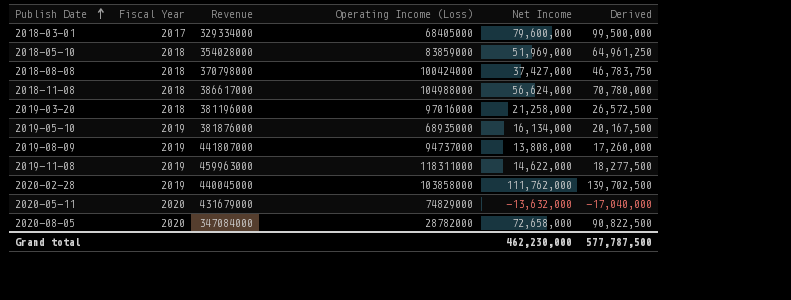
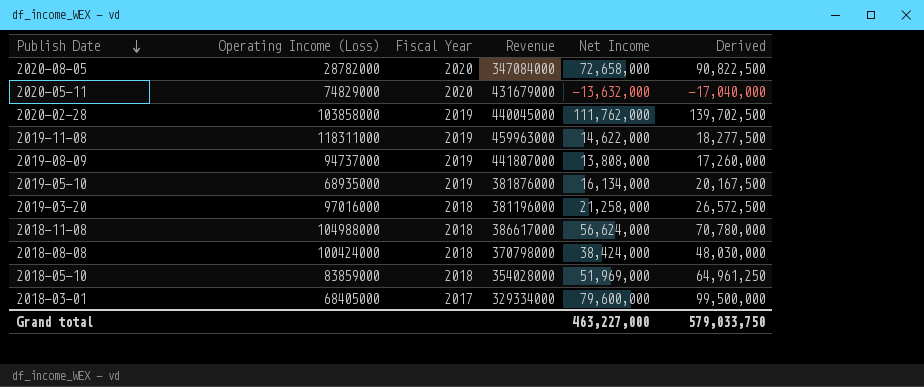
row order: Publish Date ascending -> Publish Date descending
column Operating Income (Loss) | position: 4 -> 2
2018-08-08 | Net Income: 37,427,000 -> 38,424,000
2018-08-08 | Derived: 46,783,750 -> 48,030,000
Grand total | Net Income: 462,230,000 -> 463,227,000
Grand total | Derived: 577,787,500 -> 579,033,750

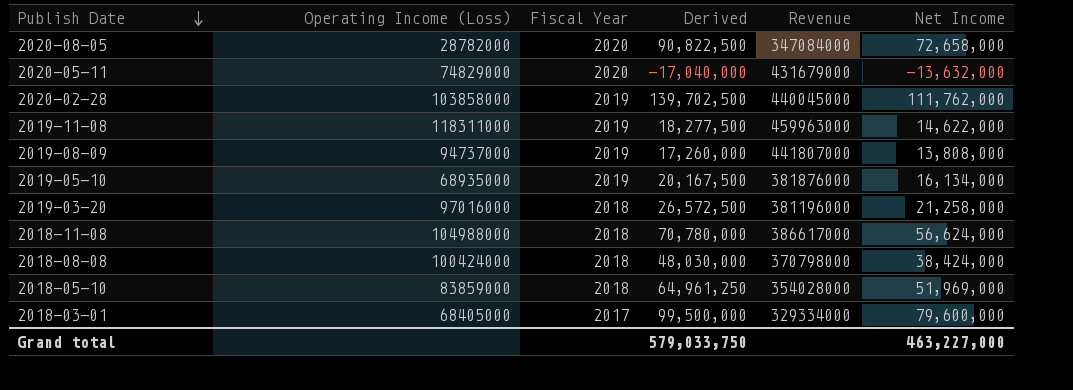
column Derived | position: 6 -> 4

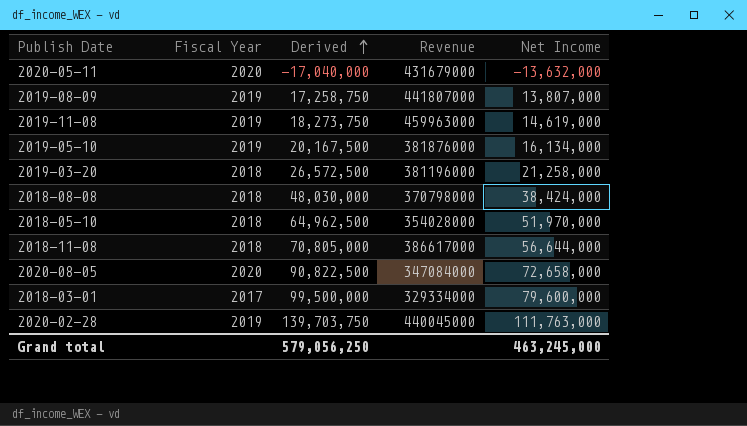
row order: Publish Date descending -> Derived ascending
column Operating Income (Loss) | position: 2 -> none
2019-08-09 | Derived: 17,260,000 -> 17,258,750
2019-08-09 | Net Income: 13,808,000 -> 13,807,000
2019-11-08 | Derived: 18,277,500 -> 18,273,750
2019-11-08 | Net Income: 14,622,000 -> 14,619,000
2018-05-10 | Derived: 64,961,250 -> 64,962,500
2018-05-10 | Net Income: 51,969,000 -> 51,970,000
2018-11-08 | Derived: 70,780,000 -> 70,805,000
2018-11-08 | Net Income: 56,624,000 -> 56,644,000
2020-02-28 | Derived: 139,702,500 -> 139,703,750
2020-02-28 | Net Income: 111,762,000 -> 111,763,000
Grand total | Derived: 579,033,750 -> 579,056,250
Grand total | Net Income: 463,227,000 -> 463,245,000

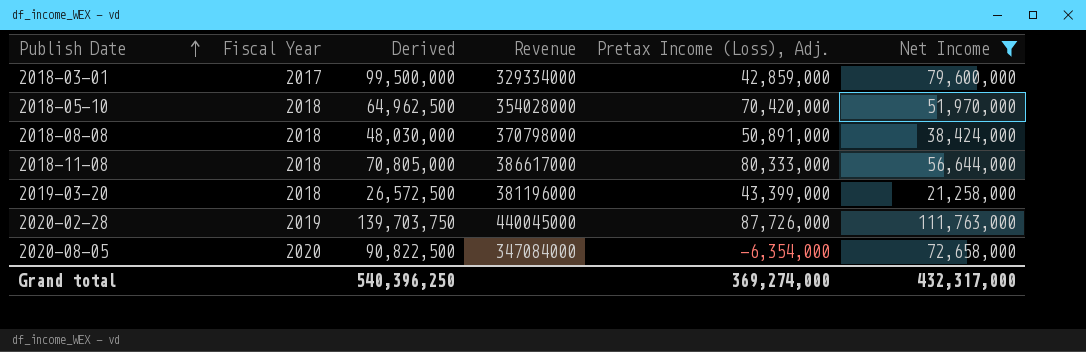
filter: none -> Net Income >= 21,258,000
row order: Derived ascending -> Publish Date ascending
column Pretax Income (Loss), Adj. | position: none -> 5
Grand total | Derived: 579,056,250 -> 540,396,250
Grand total | Net Income: 463,245,000 -> 432,317,000

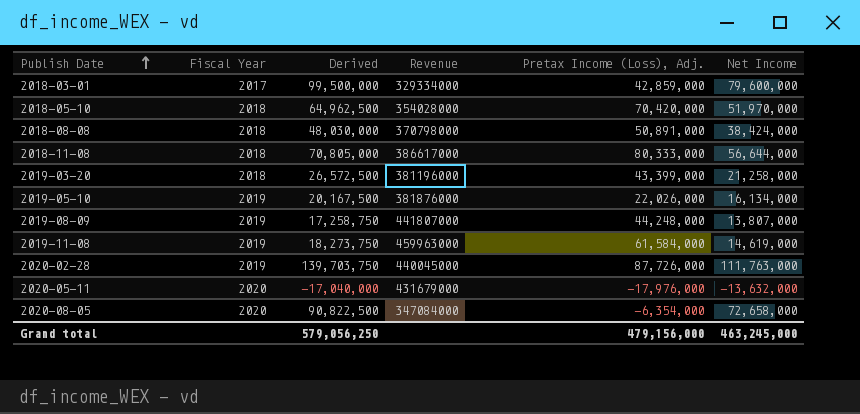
filter: Net Income >= 21,258,000 -> none
Grand total | Derived: 540,396,250 -> 579,056,250
Grand total | Pretax Income (Loss), Adj.: 369,274,000 -> 479,156,000
Grand total | Net Income: 432,317,000 -> 463,245,000

